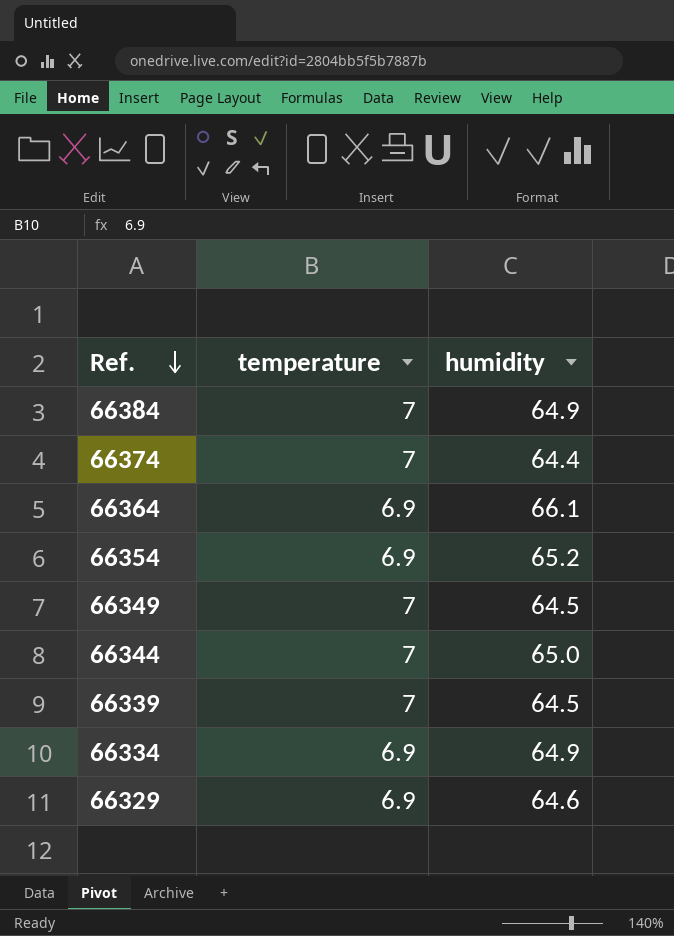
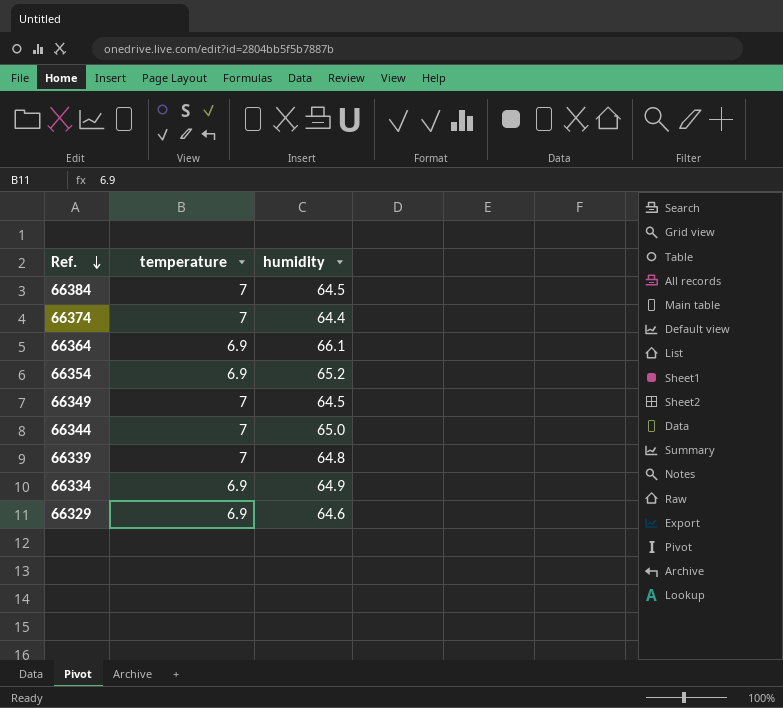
66384 | humidity: 64.9 -> 64.5
66339 | humidity: 64.5 -> 64.8

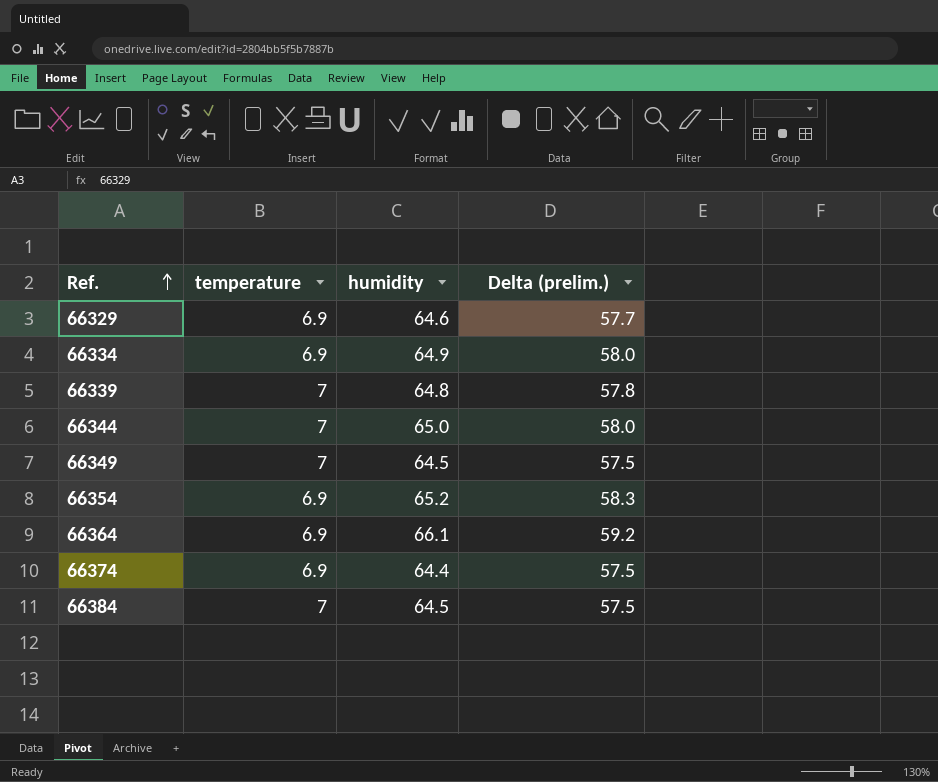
row order: Ref. descending -> Ref. ascending
column Delta (prelim.) | formula: none -> [humidity] - [temperature]
66374 | temperature: 7 -> 6.9

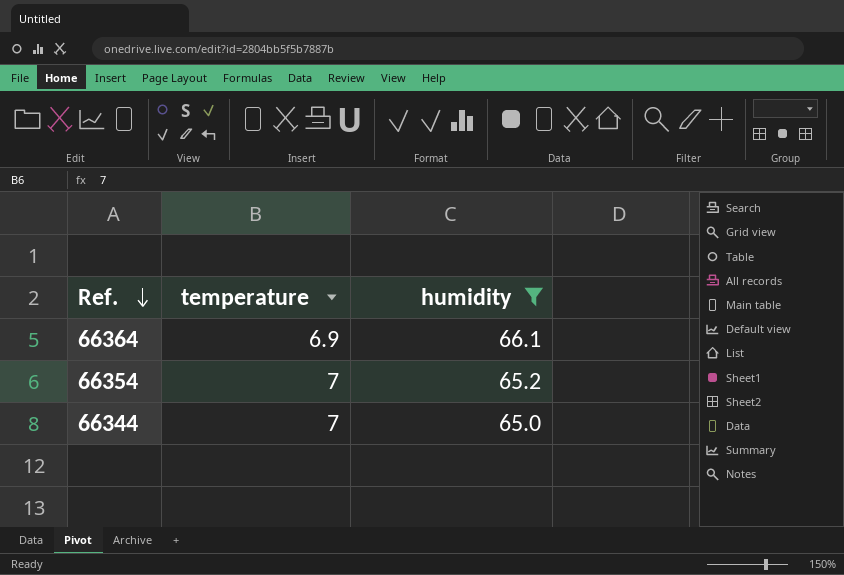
filter: none -> humidity >= 65.0
row order: Ref. ascending -> Ref. descending
column Delta (prelim.) | formula: [humidity] - [temperature] -> none
66354 | temperature: 6.9 -> 7

